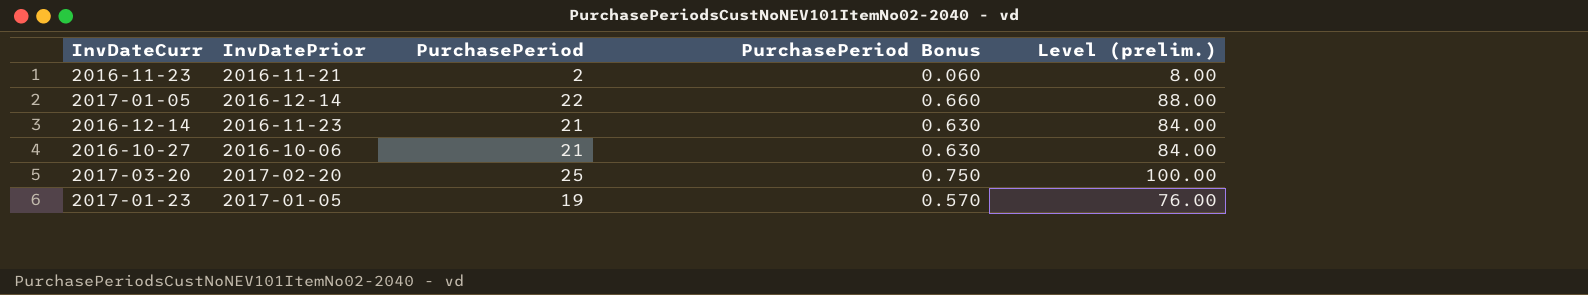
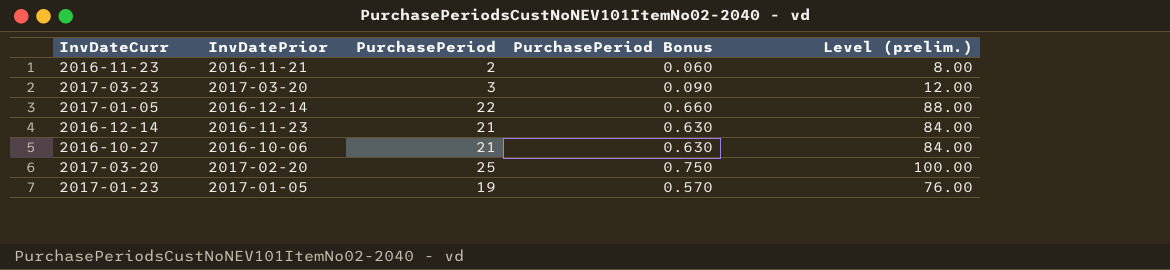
row 2017-03-23: none -> 2017-03-20 | 3 | 0.090 | 12.00

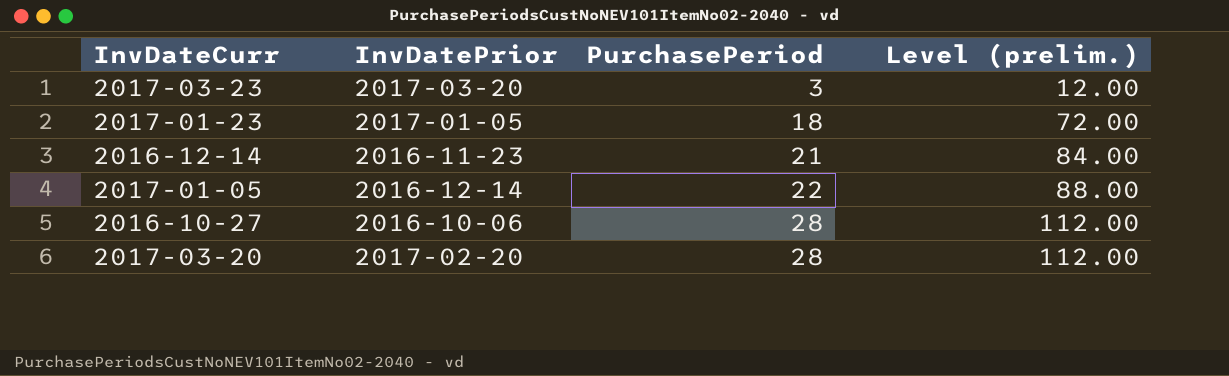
row order: none -> PurchasePeriod ascending
column PurchasePeriod Bonus | formula: [PurchasePeriod] * 0.03 -> none
row 2016-11-23: 2016-11-21 | 2 | 0.060 | 8.00 -> none
2017-01-23 | PurchasePeriod: 19 -> 18
2017-01-23 | Level (prelim.): 76.00 -> 72.00
2016-10-27 | PurchasePeriod: 21 -> 28
2016-10-27 | Level (prelim.): 84.00 -> 112.00
2017-03-20 | PurchasePeriod: 25 -> 28
2017-03-20 | Level (prelim.): 100.00 -> 112.00

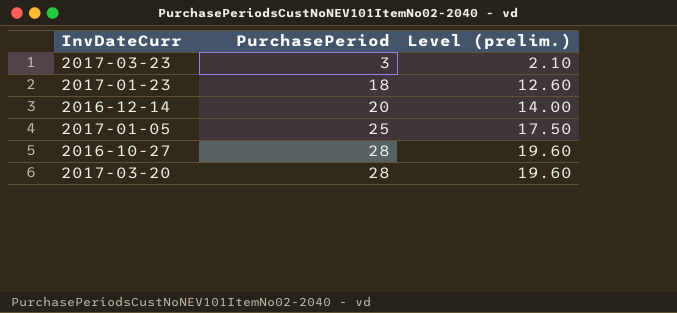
column InvDatePrior | position: 2 -> none
column Level (prelim.) | formula: [PurchasePeriod] * 4 -> [PurchasePeriod] * 0.7
2016-12-14 | PurchasePeriod: 21 -> 20
2017-01-05 | PurchasePeriod: 22 -> 25

